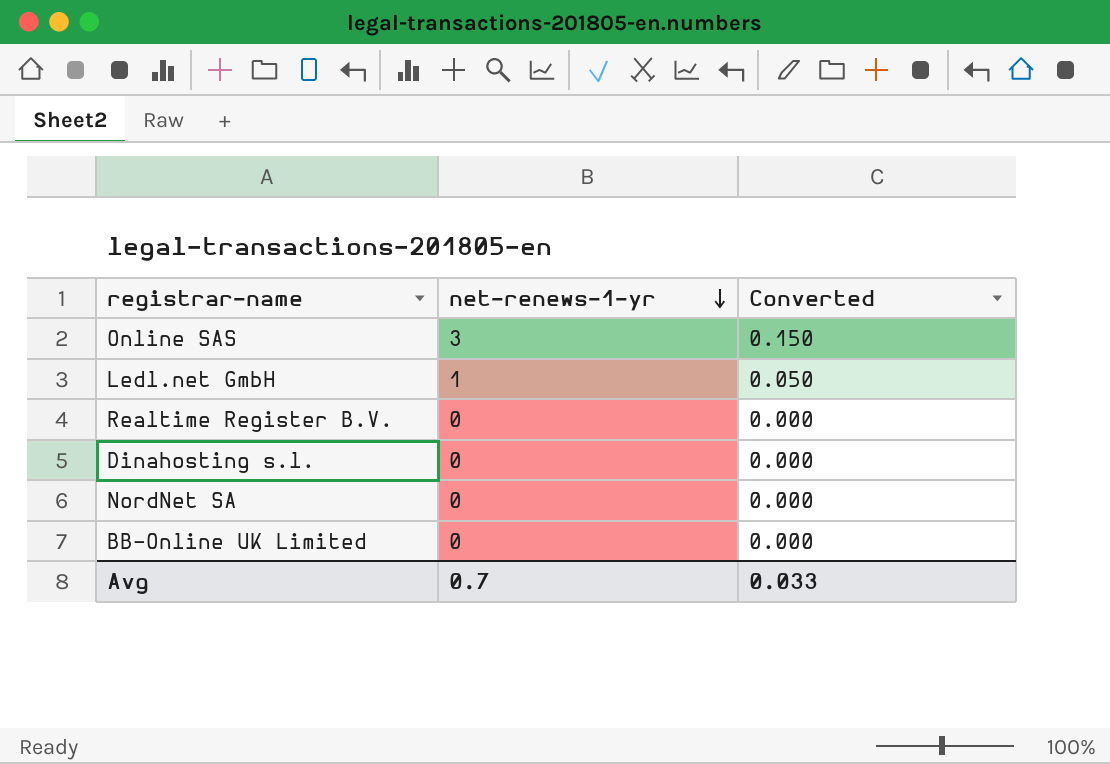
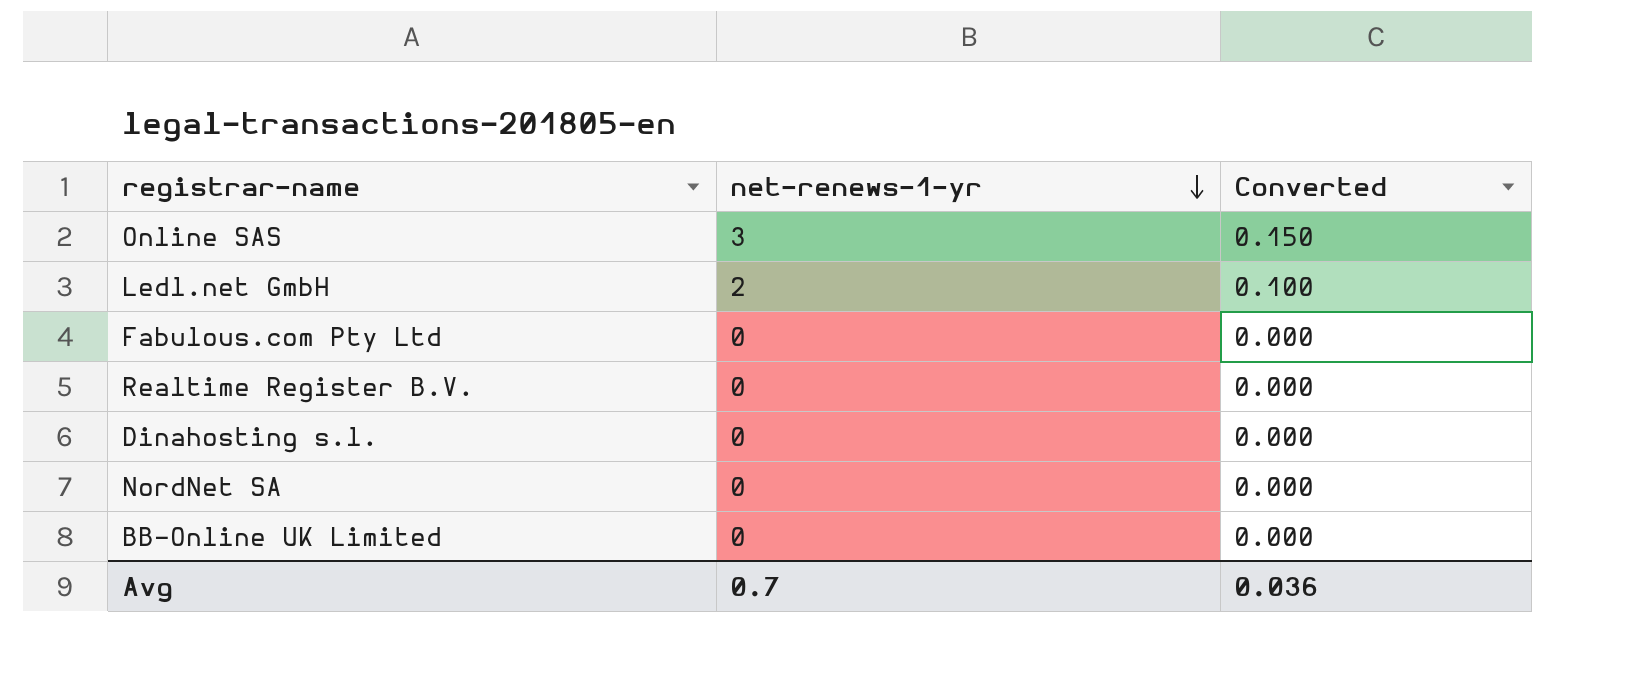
Ledl.net GmbH | net-renews-1-yr: 1 -> 2
Ledl.net GmbH | Converted: 0.050 -> 0.100
row Fabulous.com Pty Ltd: none -> 0 | 0.000
Avg | Converted: 0.033 -> 0.036

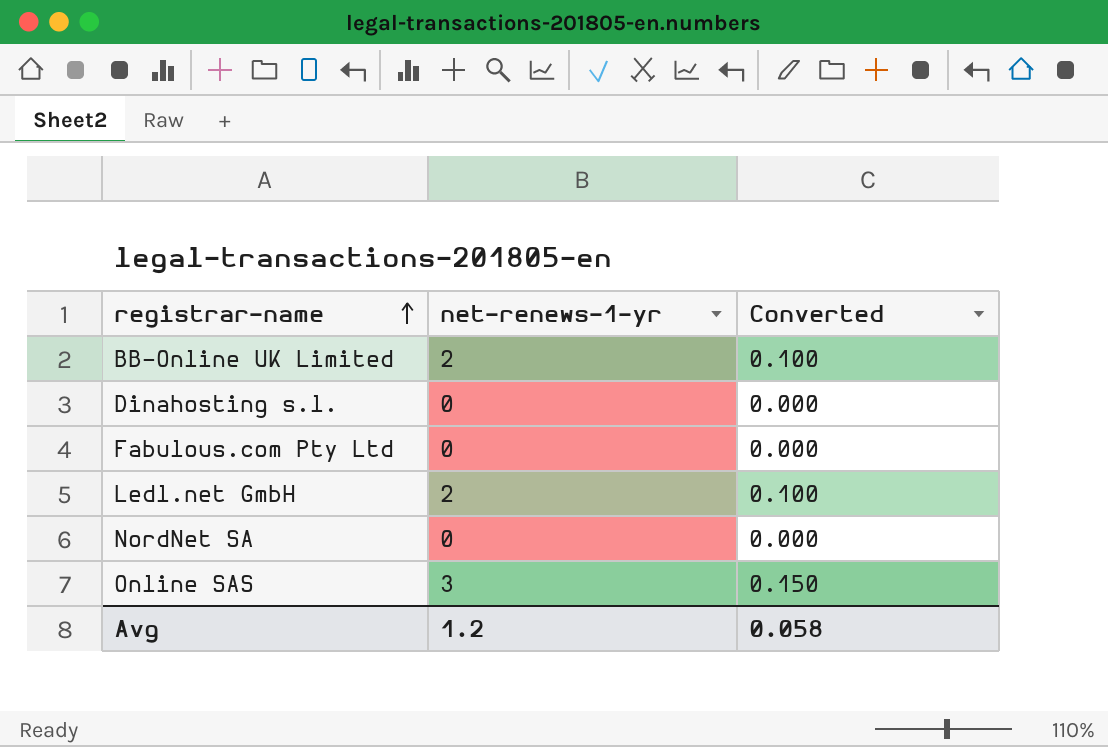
row order: net-renews-1-yr descending -> registrar-name ascending
row Realtime Register B.V.: 0 | 0.000 -> none
BB-Online UK Limited | net-renews-1-yr: 0 -> 2
BB-Online UK Limited | Converted: 0.000 -> 0.100
Avg | net-renews-1-yr: 0.7 -> 1.2
Avg | Converted: 0.036 -> 0.058

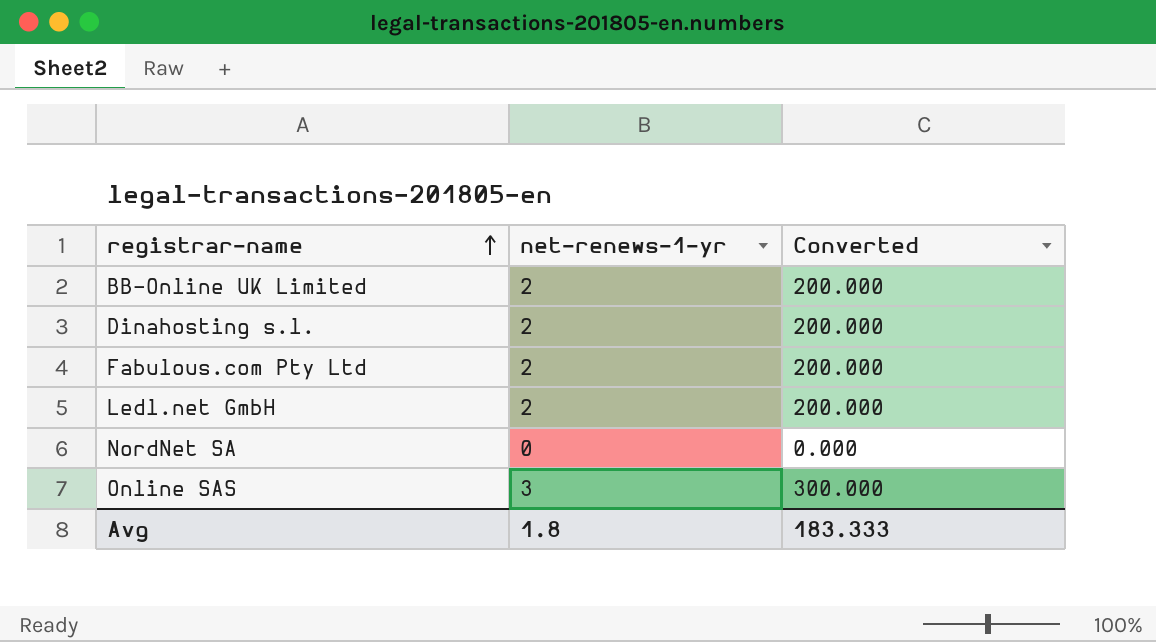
column Converted | formula: [net-renews-1-yr] * 0.05 -> [net-renews-1-yr] * 100
Dinahosting s.l. | net-renews-1-yr: 0 -> 2
Fabulous.com Pty Ltd | net-renews-1-yr: 0 -> 2
Avg | net-renews-1-yr: 1.2 -> 1.8
Avg | Converted: 0.058 -> 183.333

